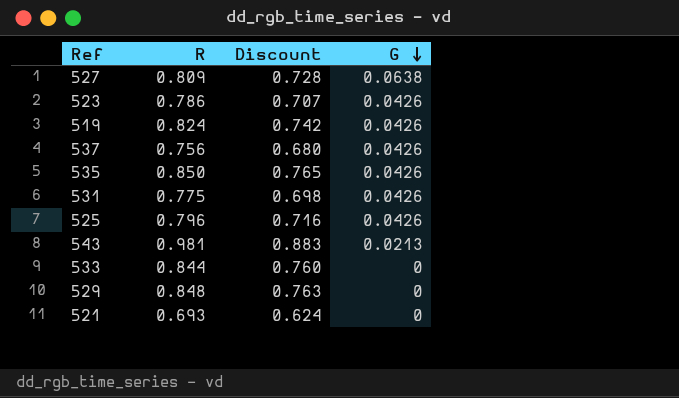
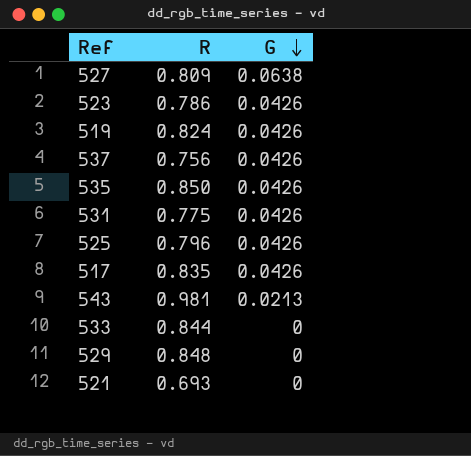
column Discount | formula: [R] * 0.9 -> none
row 517: none -> 0.835 | 0.0426

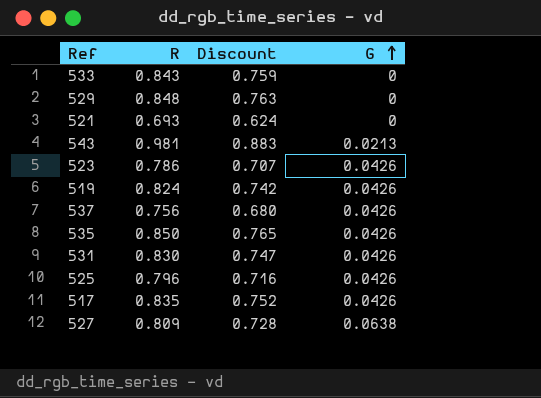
row order: G descending -> G ascending
column Discount | formula: none -> [R] * 0.9
533 | R: 0.844 -> 0.843
531 | R: 0.775 -> 0.830

